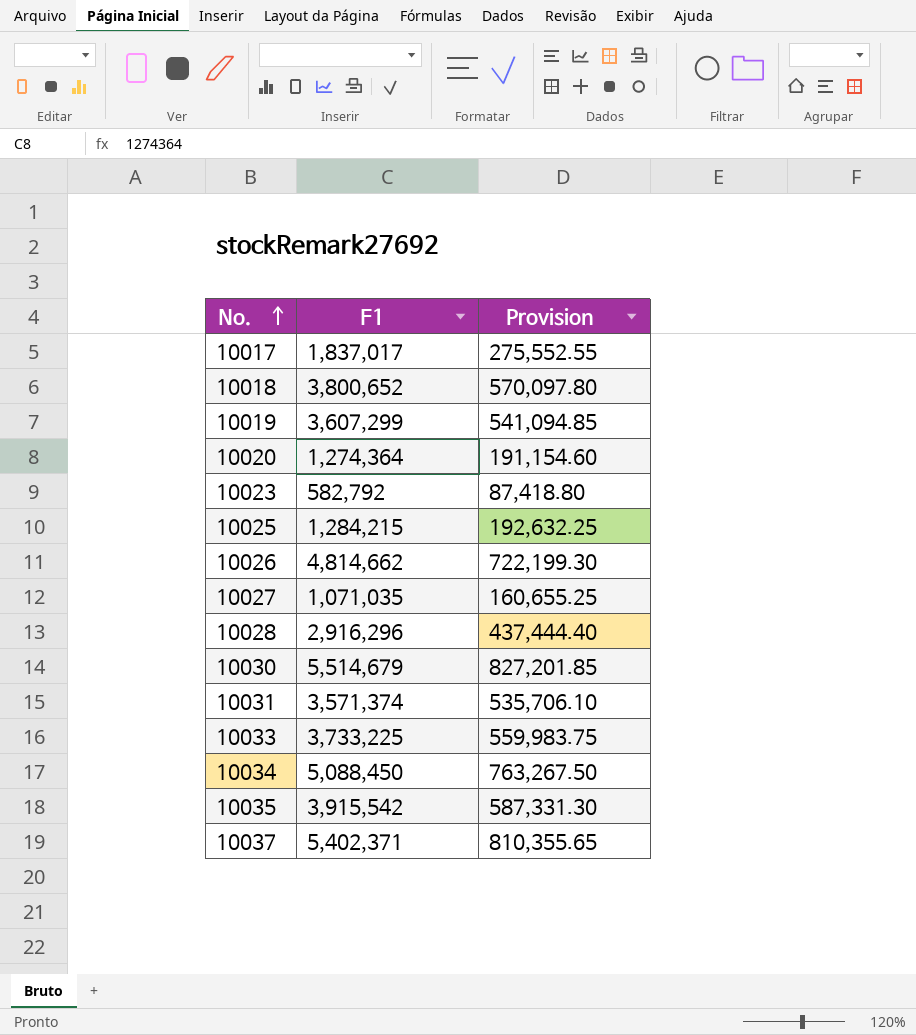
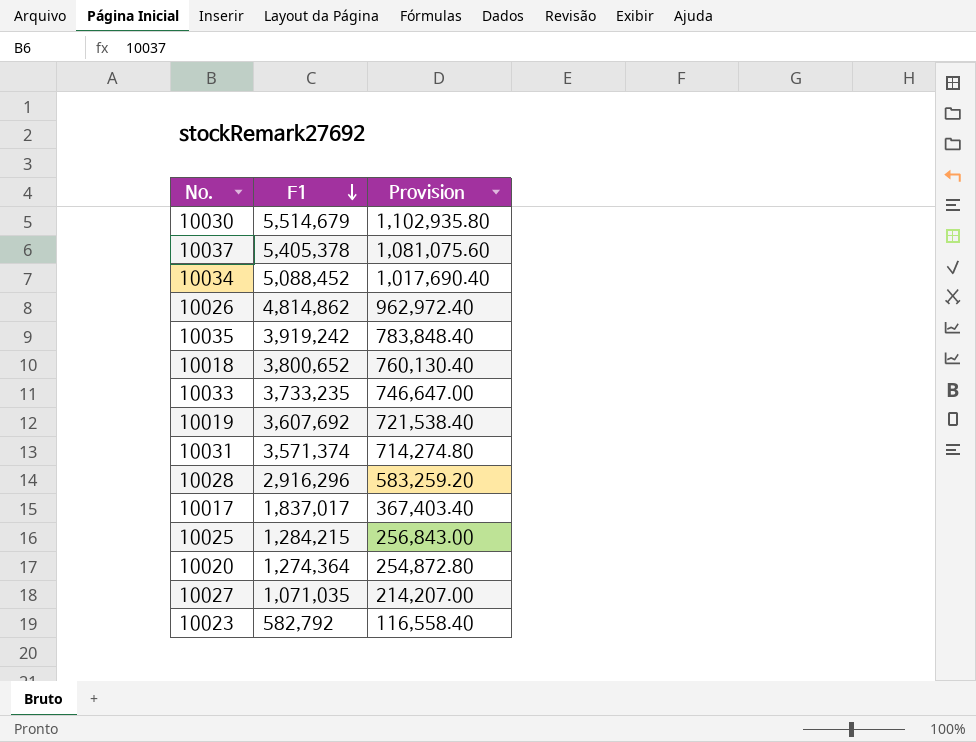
row order: No. ascending -> F1 descending
column Provision | formula: [F1] * 0.15 -> [F1] * 0.2
10037 | F1: 5,402,371 -> 5,405,378
10034 | F1: 5,088,450 -> 5,088,452
10026 | F1: 4,814,662 -> 4,814,862
10035 | F1: 3,915,542 -> 3,919,242
10033 | F1: 3,733,225 -> 3,733,235
10019 | F1: 3,607,299 -> 3,607,692

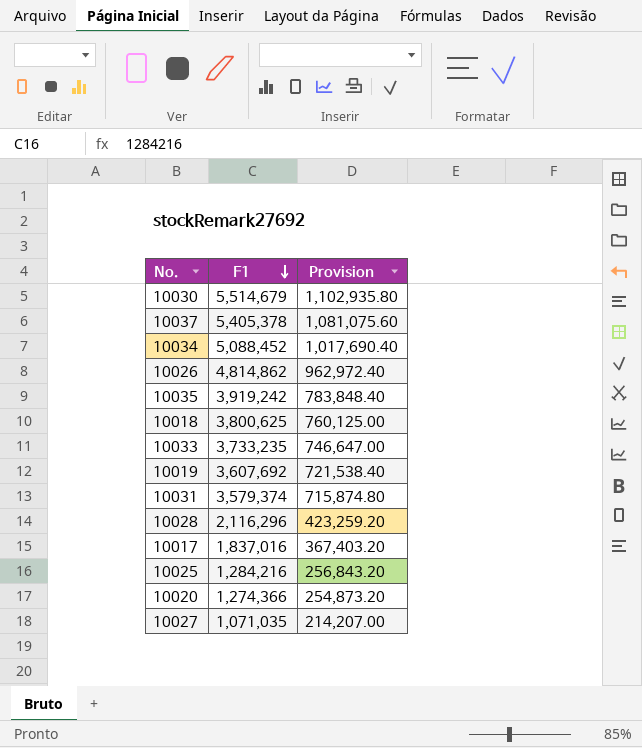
row 10023: 582,792 | 116,558.40 -> none
10018 | F1: 3,800,652 -> 3,800,625
10018 | Provision: 760,130.40 -> 760,125.00
10031 | F1: 3,571,374 -> 3,579,374
10031 | Provision: 714,274.80 -> 715,874.80
10028 | F1: 2,916,296 -> 2,116,296
10028 | Provision: 583,259.20 -> 423,259.20
10017 | F1: 1,837,017 -> 1,837,016
10017 | Provision: 367,403.40 -> 367,403.20
10025 | F1: 1,284,215 -> 1,284,216
10025 | Provision: 256,843.00 -> 256,843.20
10020 | F1: 1,274,364 -> 1,274,366
10020 | Provision: 254,872.80 -> 254,873.20

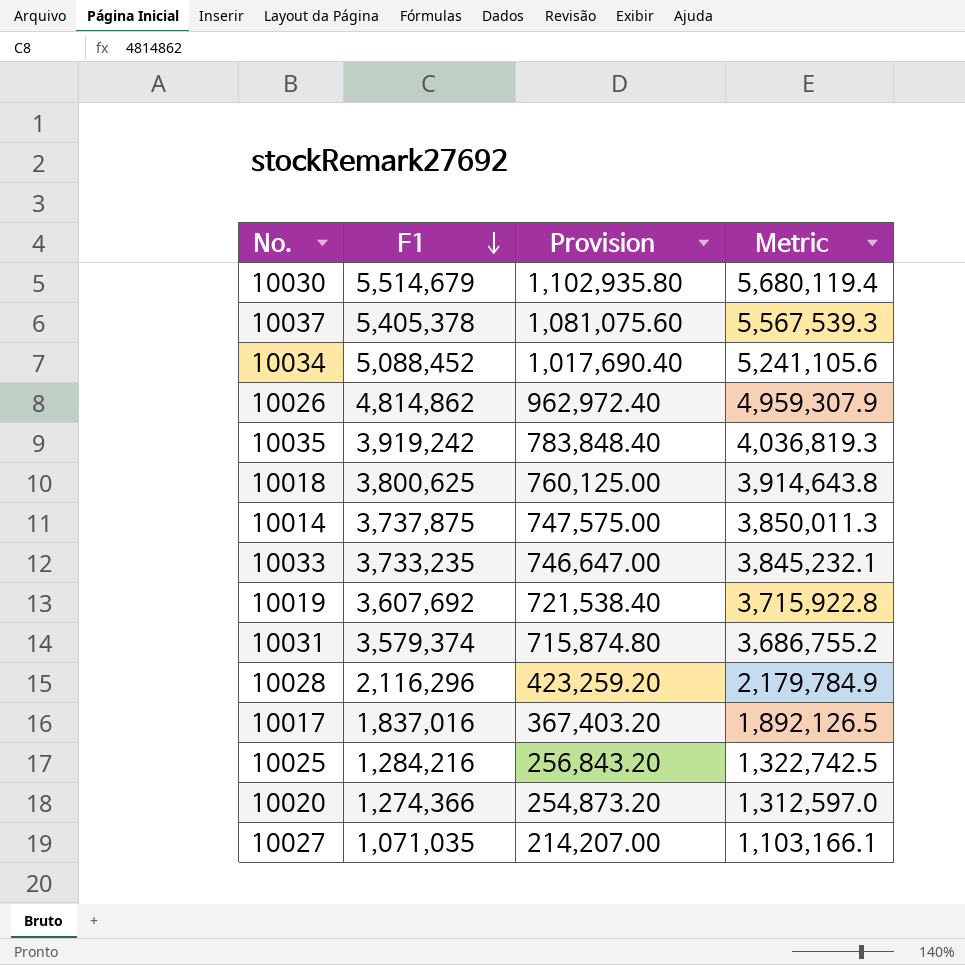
column Metric | formula: none -> [F1] * 1.03
row 10014: none -> 3,737,875 | 747,575.00 | 3,850,011.3

